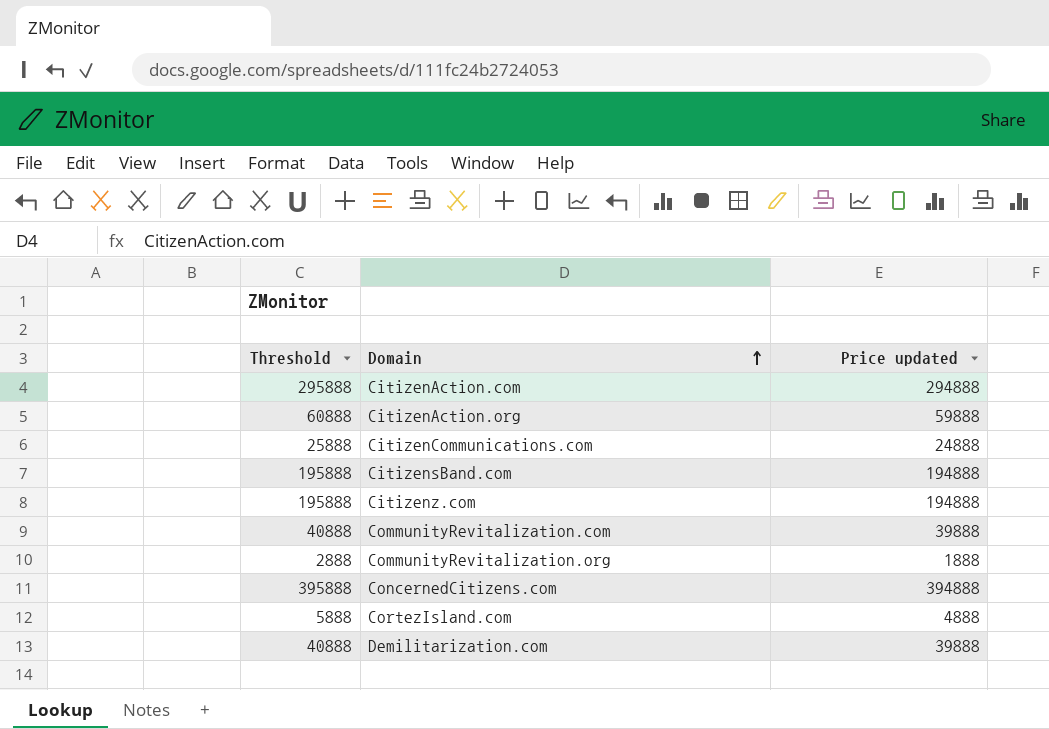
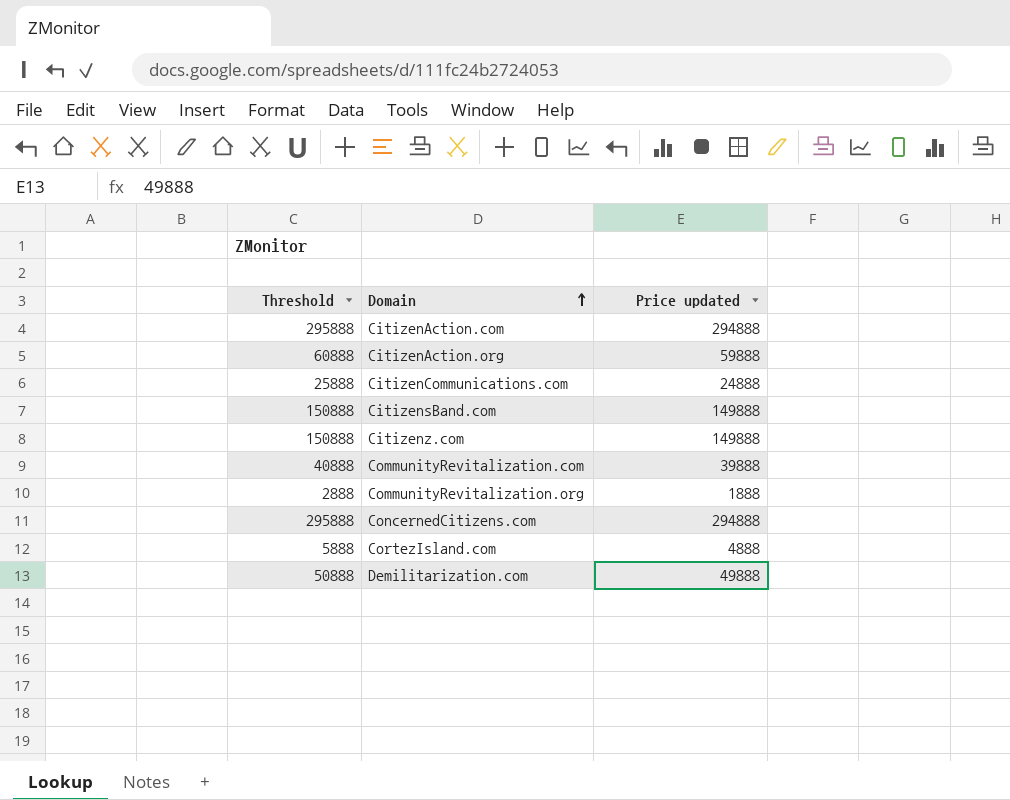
CitizensBand.com | Threshold: 195888 -> 150888
CitizensBand.com | Price updated: 194888 -> 149888
Citizenz.com | Threshold: 195888 -> 150888
Citizenz.com | Price updated: 194888 -> 149888
ConcernedCitizens.com | Threshold: 395888 -> 295888
ConcernedCitizens.com | Price updated: 394888 -> 294888
Demilitarization.com | Threshold: 40888 -> 50888
Demilitarization.com | Price updated: 39888 -> 49888

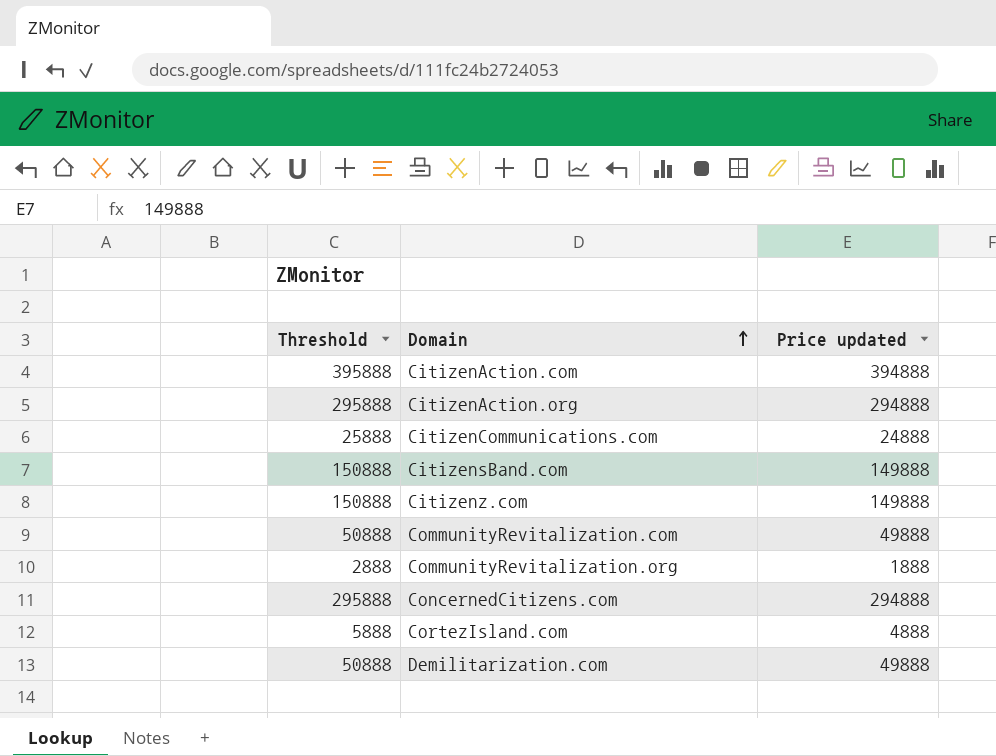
CitizenAction.com | Threshold: 295888 -> 395888
CitizenAction.com | Price updated: 294888 -> 394888
CitizenAction.org | Threshold: 60888 -> 295888
CitizenAction.org | Price updated: 59888 -> 294888
CommunityRevitalization.com | Threshold: 40888 -> 50888
CommunityRevitalization.com | Price updated: 39888 -> 49888

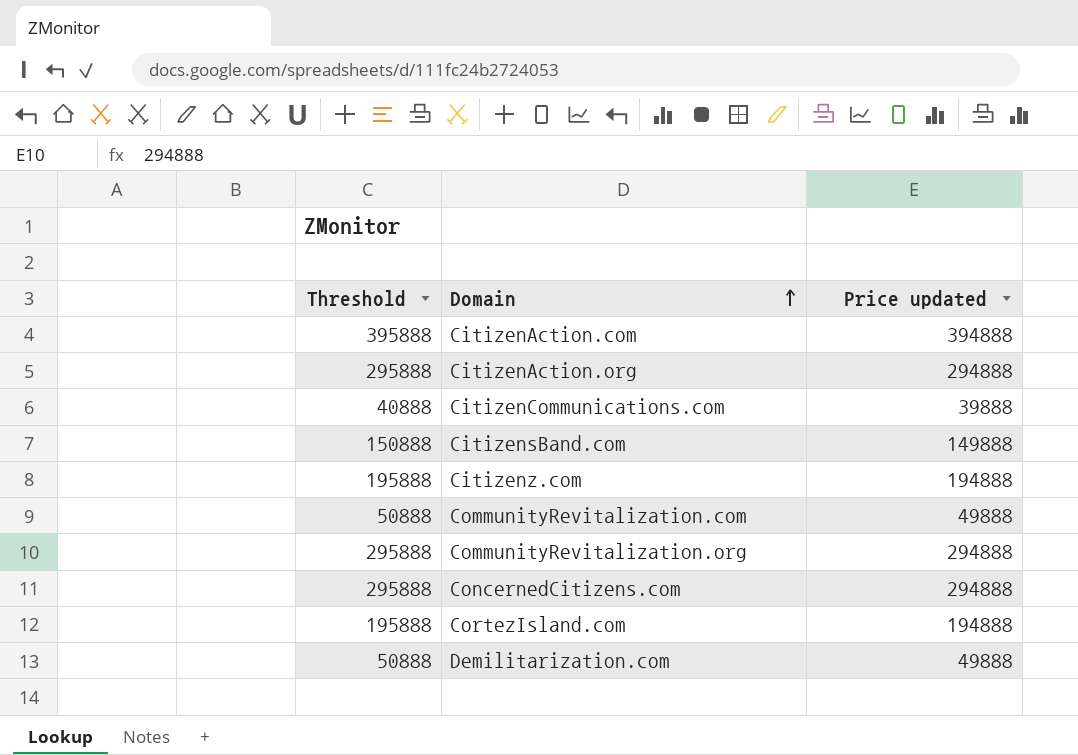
CitizenCommunications.com | Threshold: 25888 -> 40888
CitizenCommunications.com | Price updated: 24888 -> 39888
Citizenz.com | Threshold: 150888 -> 195888
Citizenz.com | Price updated: 149888 -> 194888
CommunityRevitalization.org | Threshold: 2888 -> 295888
CommunityRevitalization.org | Price updated: 1888 -> 294888
CortezIsland.com | Threshold: 5888 -> 195888
CortezIsland.com | Price updated: 4888 -> 194888

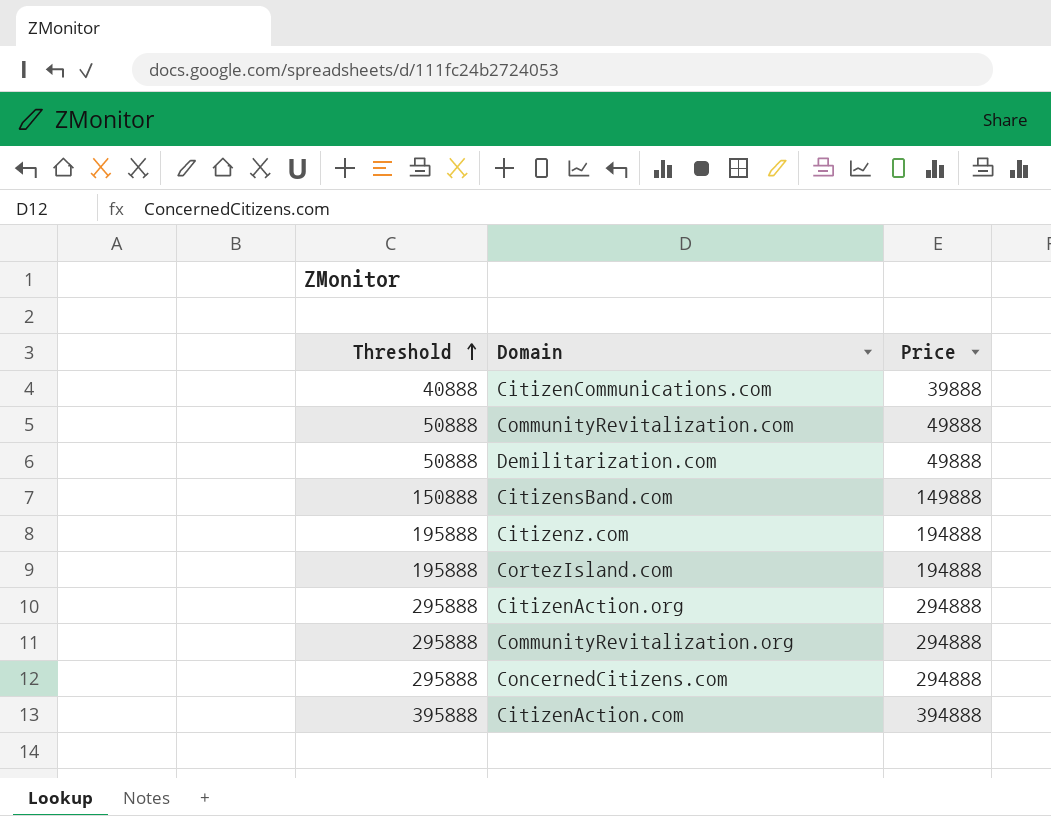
row order: Domain ascending -> Threshold ascending
column name: Price updated -> Price

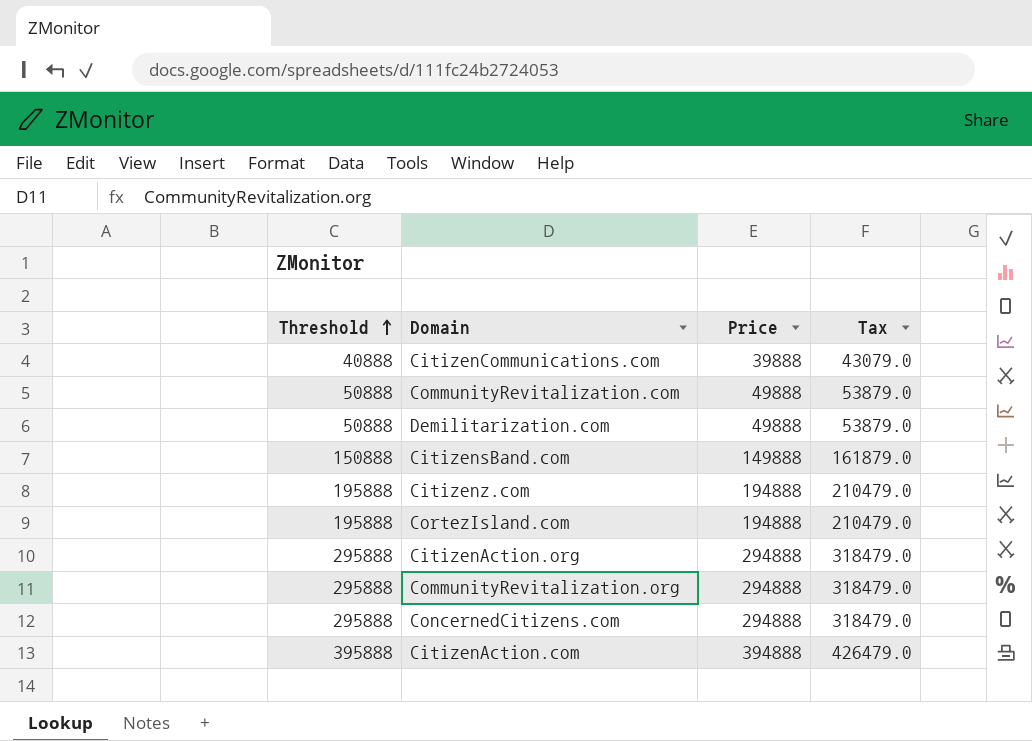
column Tax | formula: none -> [Price] * 1.08

